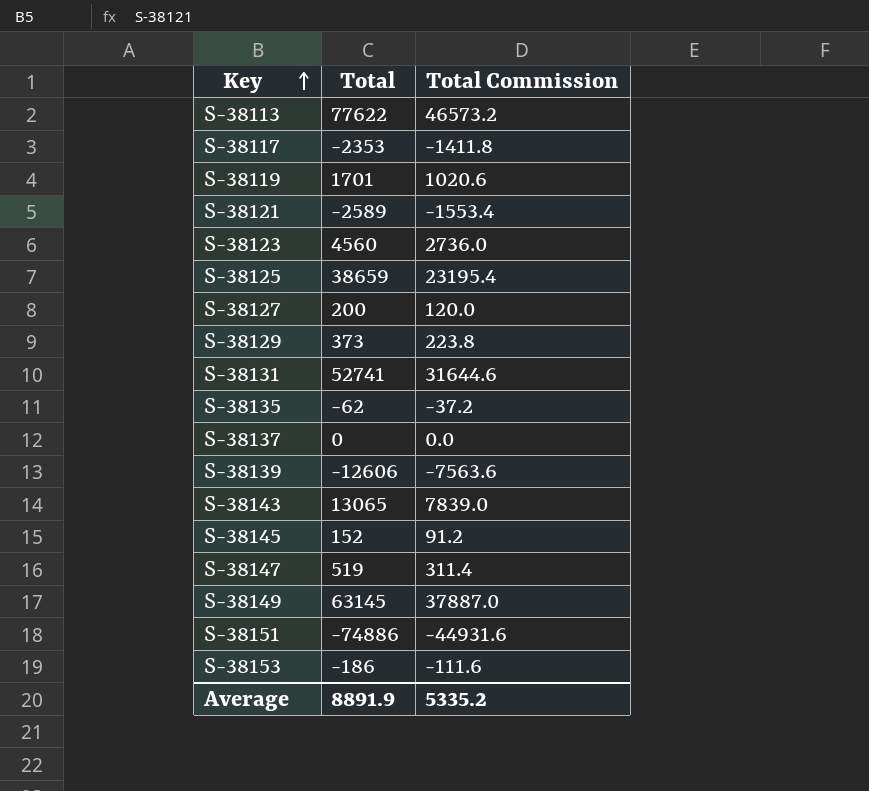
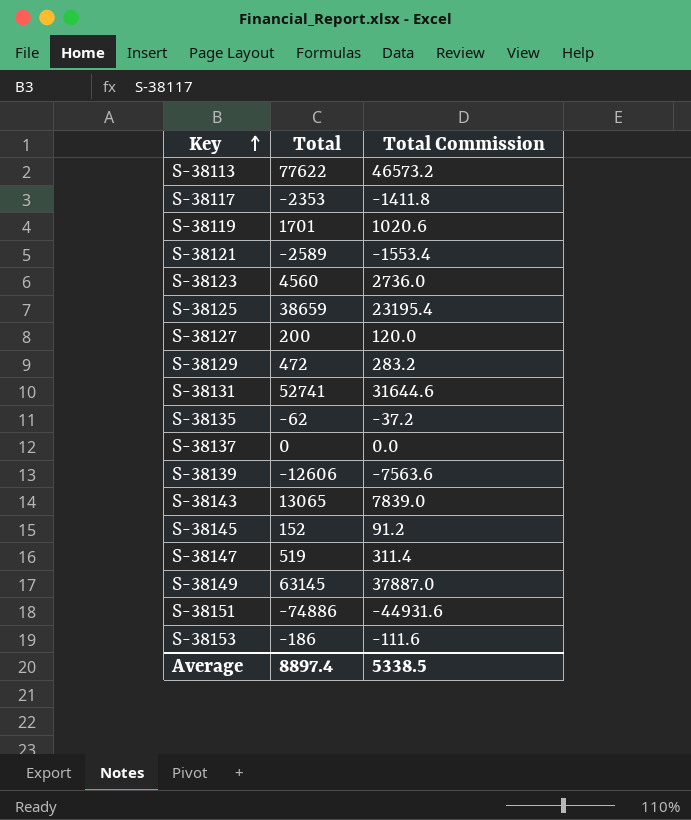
S-38129 | Total: 373 -> 472
S-38129 | Total Commission: 223.8 -> 283.2
Average | Total: 8891.9 -> 8897.4
Average | Total Commission: 5335.2 -> 5338.5

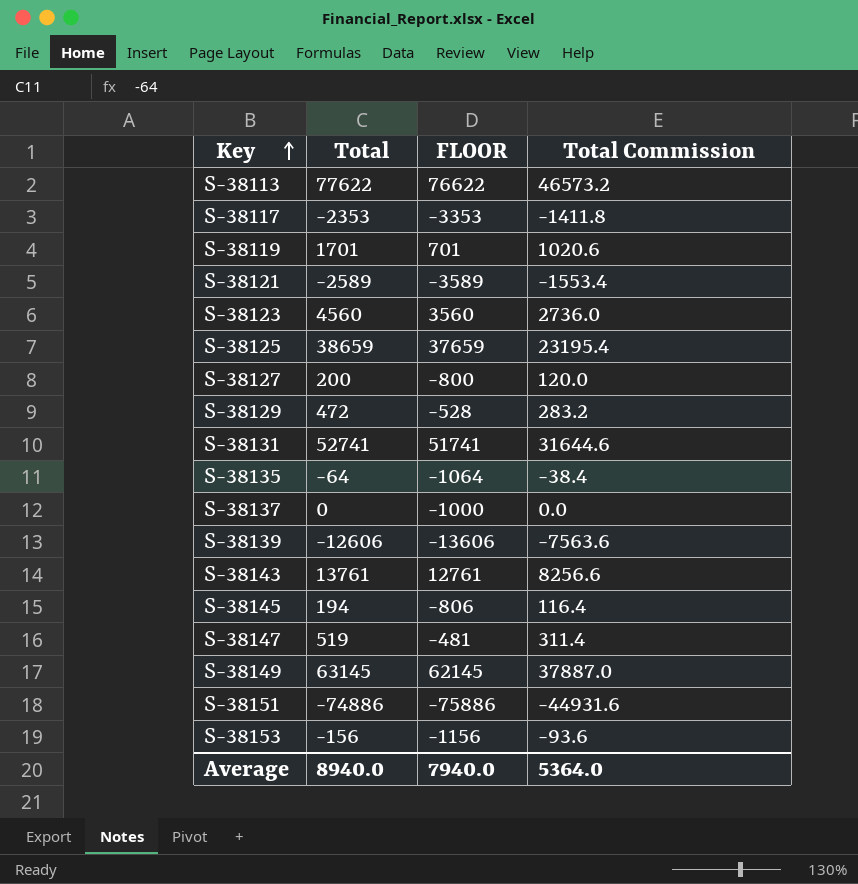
column FLOOR | formula: none -> [Total] - 1000
S-38135 | Total: -62 -> -64
S-38135 | Total Commission: -37.2 -> -38.4
S-38143 | Total: 13065 -> 13761
S-38143 | Total Commission: 7839.0 -> 8256.6
S-38145 | Total: 152 -> 194
S-38145 | Total Commission: 91.2 -> 116.4
S-38153 | Total: -186 -> -156
S-38153 | Total Commission: -111.6 -> -93.6
Average | Total: 8897.4 -> 8940.0
Average | Total Commission: 5338.5 -> 5364.0

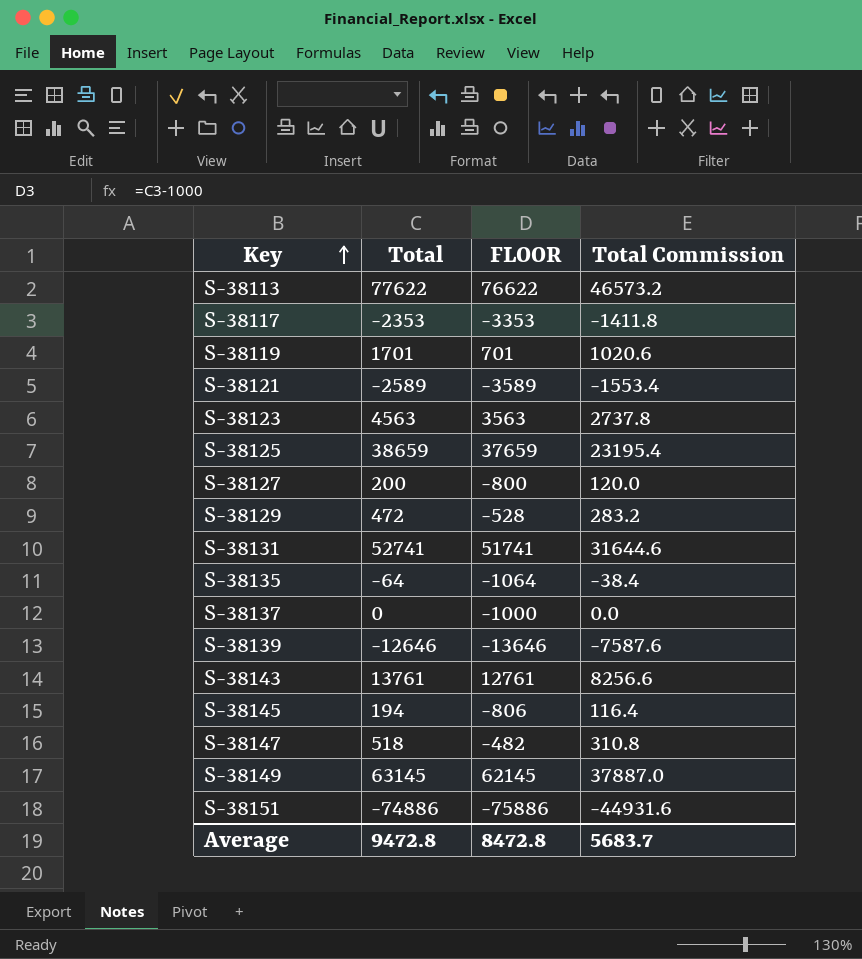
row S-38153: -156 | -1156 | -93.6 -> none
S-38123 | Total: 4560 -> 4563
S-38123 | FLOOR: 3560 -> 3563
S-38123 | Total Commission: 2736.0 -> 2737.8
S-38139 | Total: -12606 -> -12646
S-38139 | FLOOR: -13606 -> -13646
S-38139 | Total Commission: -7563.6 -> -7587.6
S-38147 | Total: 519 -> 518
S-38147 | FLOOR: -481 -> -482
S-38147 | Total Commission: 311.4 -> 310.8
Average | Total: 8940.0 -> 9472.8
Average | FLOOR: 7940.0 -> 8472.8
Average | Total Commission: 5364.0 -> 5683.7

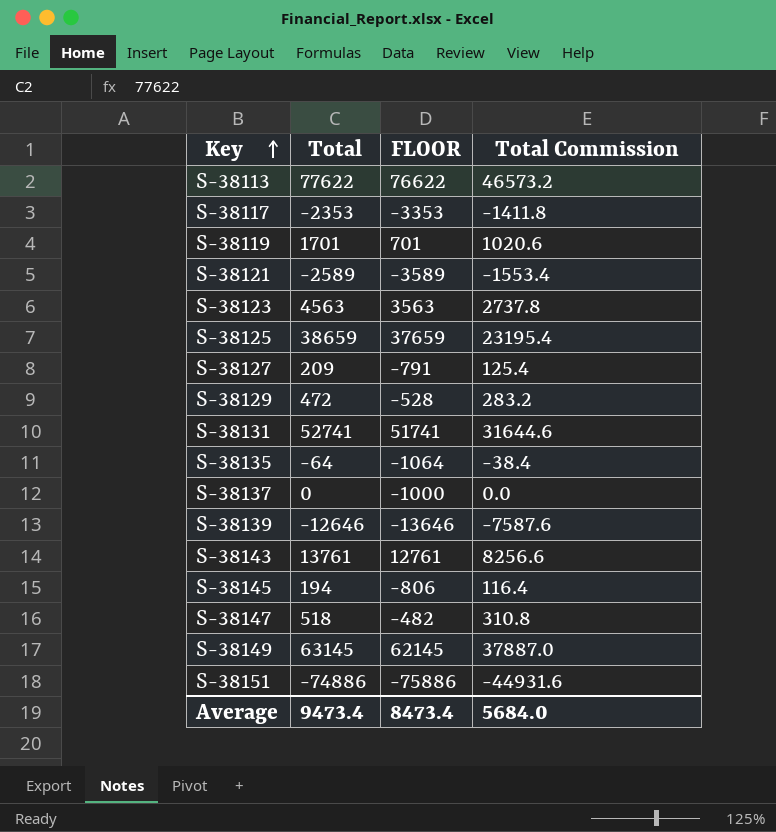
S-38127 | Total: 200 -> 209
S-38127 | FLOOR: -800 -> -791
S-38127 | Total Commission: 120.0 -> 125.4
Average | Total: 9472.8 -> 9473.4
Average | FLOOR: 8472.8 -> 8473.4
Average | Total Commission: 5683.7 -> 5684.0

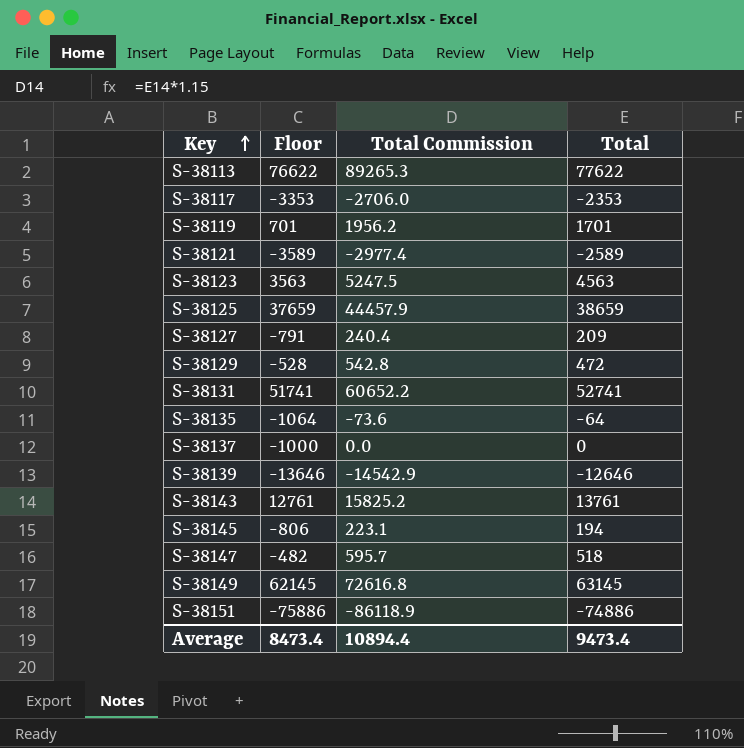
column name: FLOOR -> Floor
column Total Commission | formula: [Total] * 0.6 -> [Total] * 1.15
column Total | position: 2 -> 4
Average | Total Commission: 5684.0 -> 10894.4

